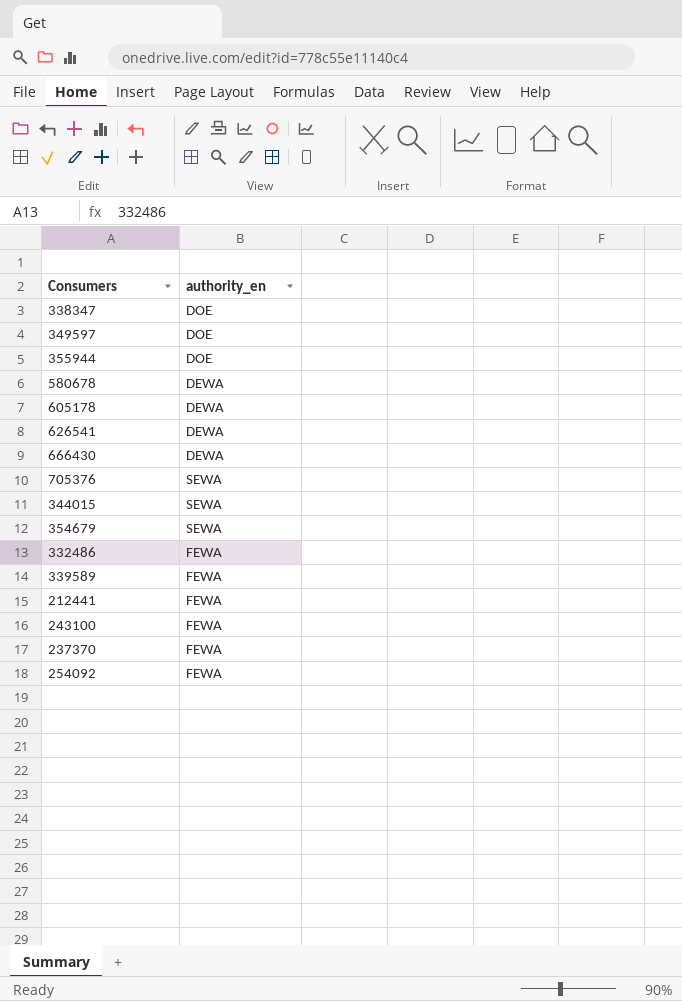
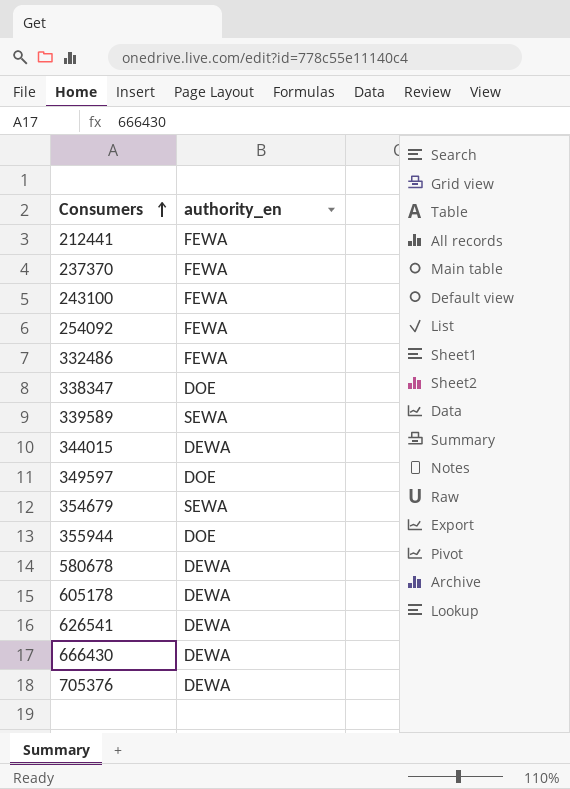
row order: none -> Consumers ascending
339589 | authority_en: FEWA -> SEWA
344015 | authority_en: SEWA -> DEWA
705376 | authority_en: SEWA -> DEWA

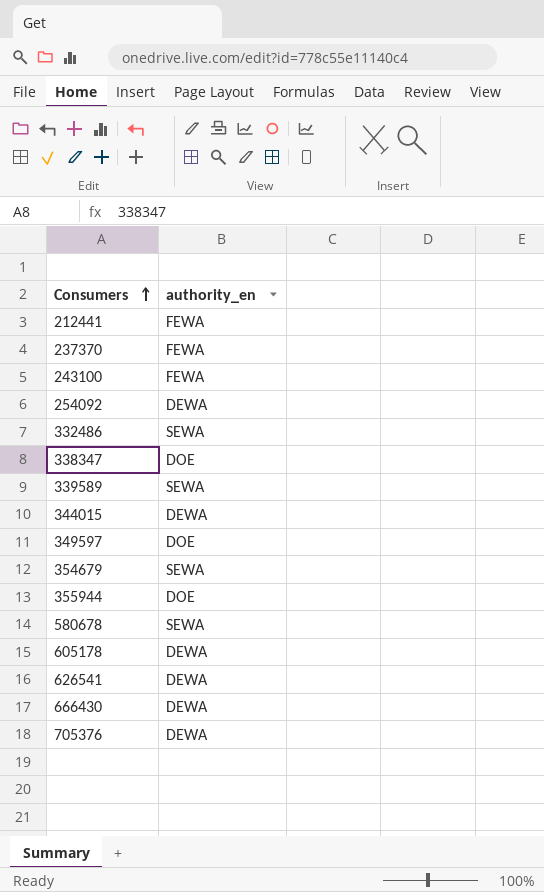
254092 | authority_en: FEWA -> DEWA
332486 | authority_en: FEWA -> SEWA
580678 | authority_en: DEWA -> SEWA

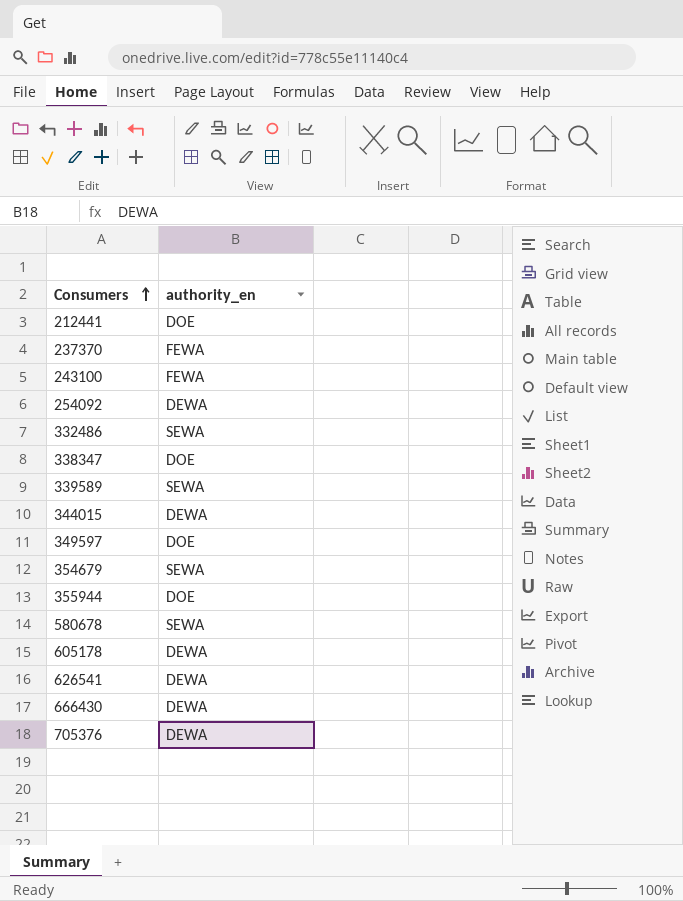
212441 | authority_en: FEWA -> DOE

